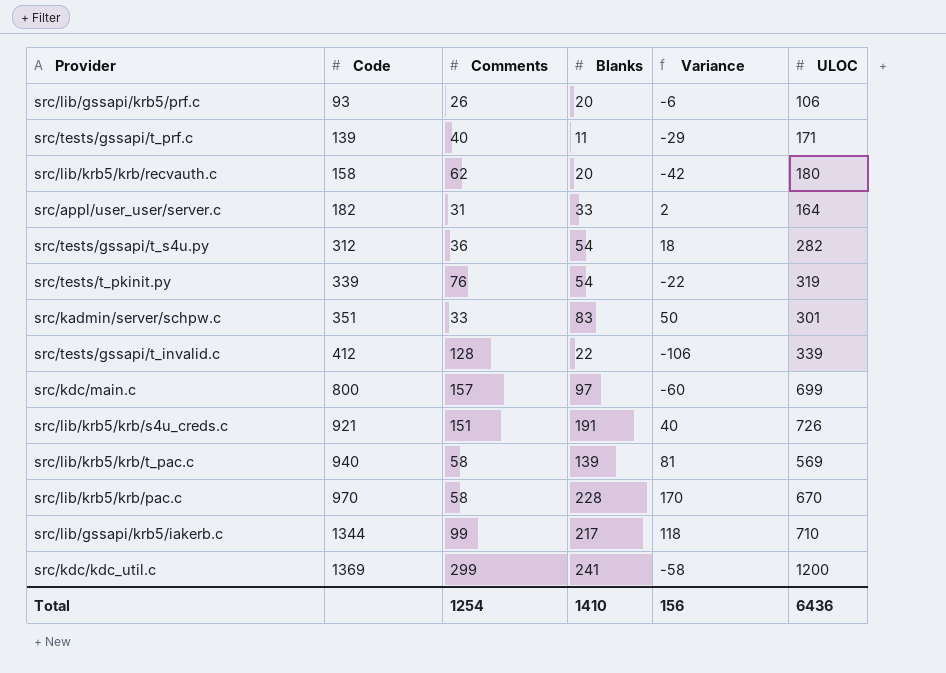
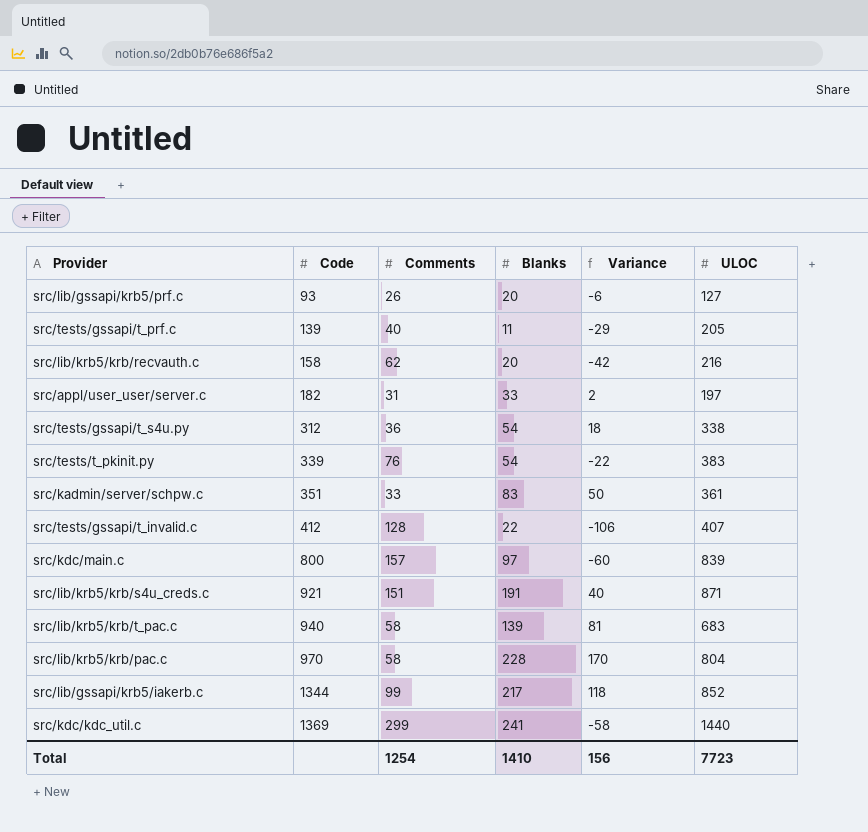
src/lib/gssapi/krb5/prf.c | ULOC: 106 -> 127
src/tests/gssapi/t_prf.c | ULOC: 171 -> 205
src/lib/krb5/krb/recvauth.c | ULOC: 180 -> 216
src/appl/user_user/server.c | ULOC: 164 -> 197
src/tests/gssapi/t_s4u.py | ULOC: 282 -> 338
src/tests/t_pkinit.py | ULOC: 319 -> 383
src/kadmin/server/schpw.c | ULOC: 301 -> 361
src/tests/gssapi/t_invalid.c | ULOC: 339 -> 407
src/kdc/main.c | ULOC: 699 -> 839
src/lib/krb5/krb/s4u_creds.c | ULOC: 726 -> 871
src/lib/krb5/krb/t_pac.c | ULOC: 569 -> 683
src/lib/krb5/krb/pac.c | ULOC: 670 -> 804
src/lib/gssapi/krb5/iakerb.c | ULOC: 710 -> 852
src/kdc/kdc_util.c | ULOC: 1200 -> 1440
Total | ULOC: 6436 -> 7723

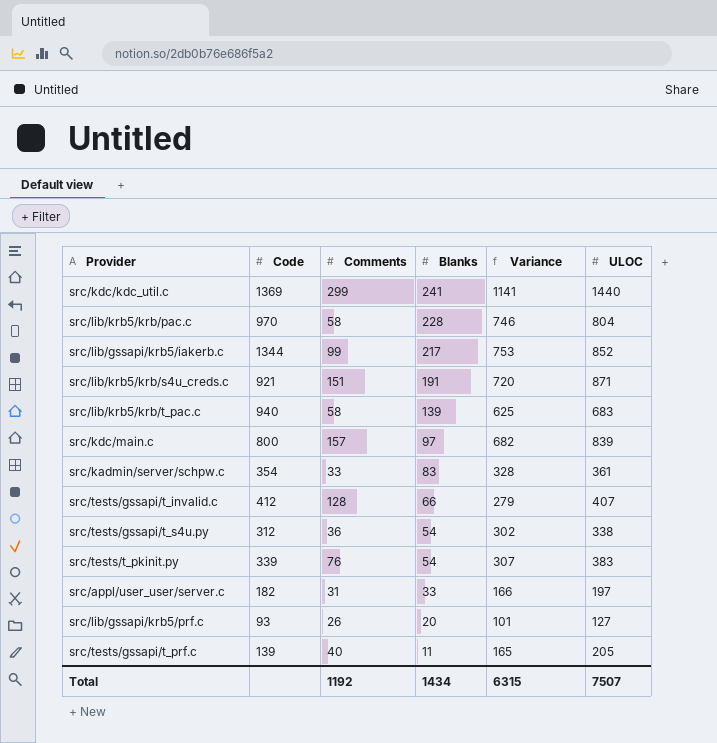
row order: Code ascending -> Blanks descending
column Variance | formula: [Blanks] - [Comments] -> [ULOC] - [Comments]
row src/lib/krb5/krb/recvauth.c: 158 | 62 | 20 | -42 | 216 -> none
src/kadmin/server/schpw.c | Code: 351 -> 354
src/tests/gssapi/t_invalid.c | Blanks: 22 -> 66
Total | Comments: 1254 -> 1192
Total | Blanks: 1410 -> 1434
Total | Variance: 156 -> 6315
Total | ULOC: 7723 -> 7507

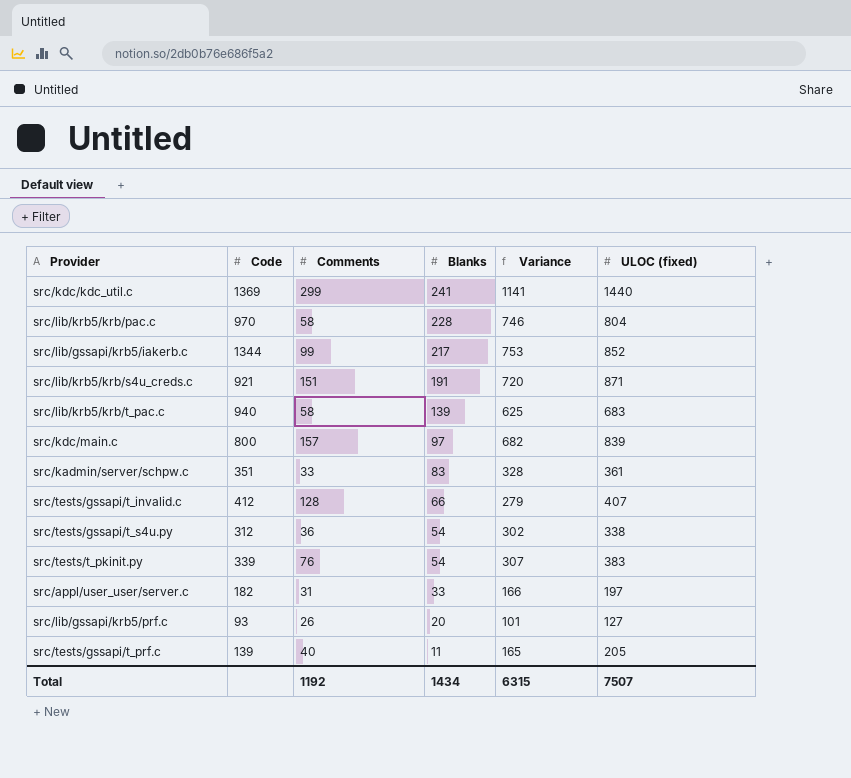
column name: ULOC -> ULOC (fixed)
src/kadmin/server/schpw.c | Code: 354 -> 351

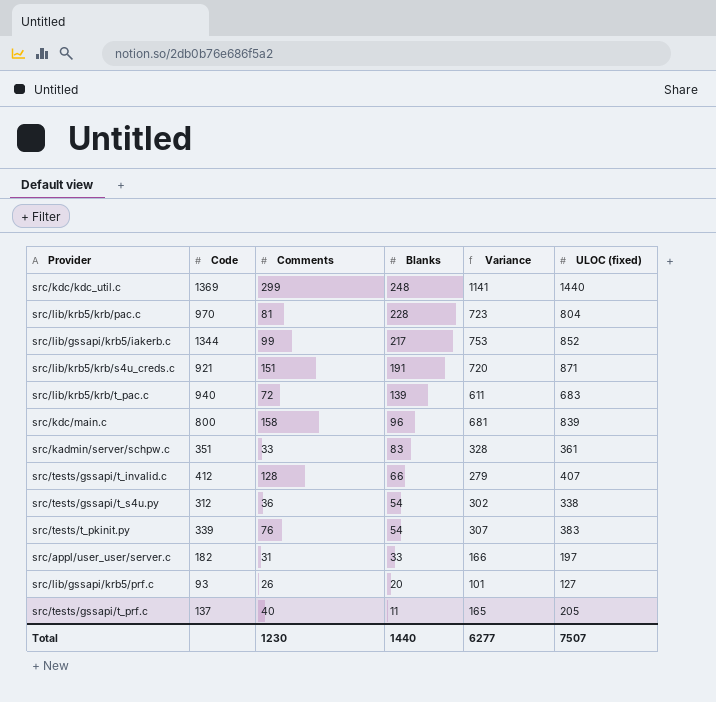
src/kdc/kdc_util.c | Blanks: 241 -> 248
src/lib/krb5/krb/pac.c | Comments: 58 -> 81
src/lib/krb5/krb/pac.c | Variance: 746 -> 723
src/lib/krb5/krb/t_pac.c | Comments: 58 -> 72
src/lib/krb5/krb/t_pac.c | Variance: 625 -> 611
src/kdc/main.c | Comments: 157 -> 158
src/kdc/main.c | Blanks: 97 -> 96
src/kdc/main.c | Variance: 682 -> 681
src/tests/gssapi/t_prf.c | Code: 139 -> 137
Total | Comments: 1192 -> 1230
Total | Blanks: 1434 -> 1440
Total | Variance: 6315 -> 6277

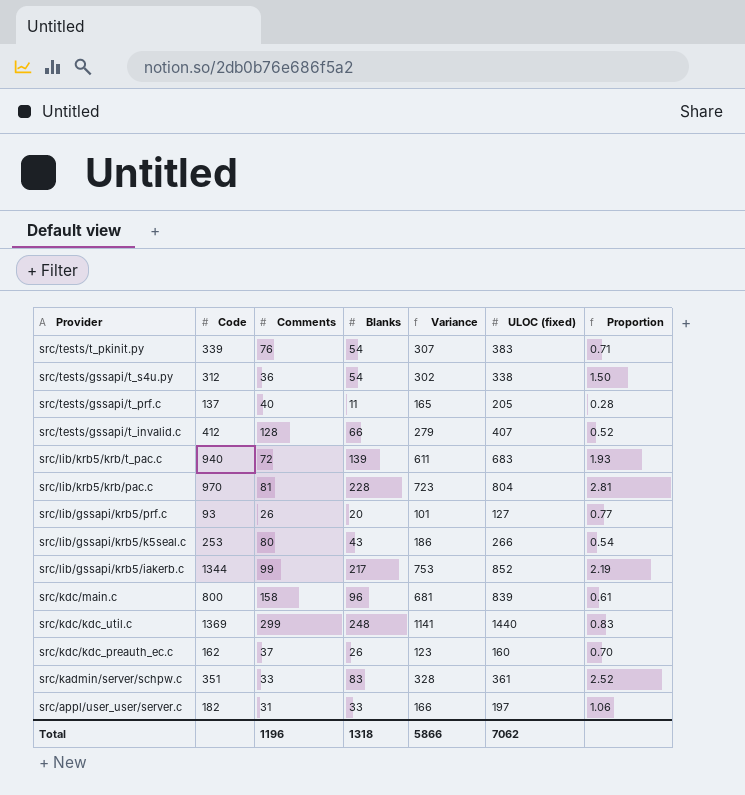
row order: Blanks descending -> Provider descending
column Proportion | formula: none -> [Blanks] / [Comments]
row src/lib/krb5/krb/s4u_creds.c: 921 | 151 | 191 | 720 | 871 -> none
row src/lib/gssapi/krb5/k5seal.c: none -> 253 | 80 | 43 | 186 | 266 | 0.54
row src/kdc/kdc_preauth_ec.c: none -> 162 | 37 | 26 | 123 | 160 | 0.70
Total | Comments: 1230 -> 1196
Total | Blanks: 1440 -> 1318
Total | Variance: 6277 -> 5866
Total | ULOC (fixed): 7507 -> 7062

